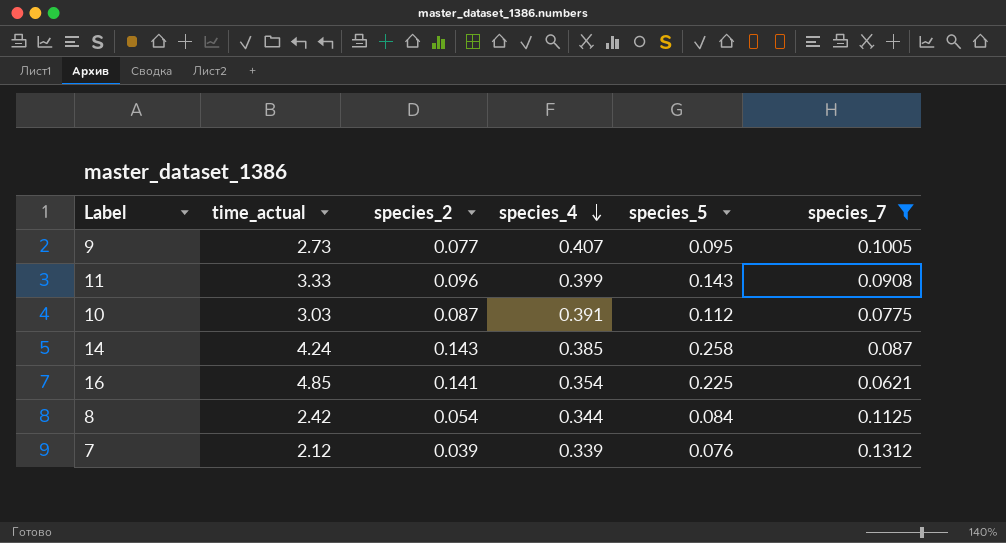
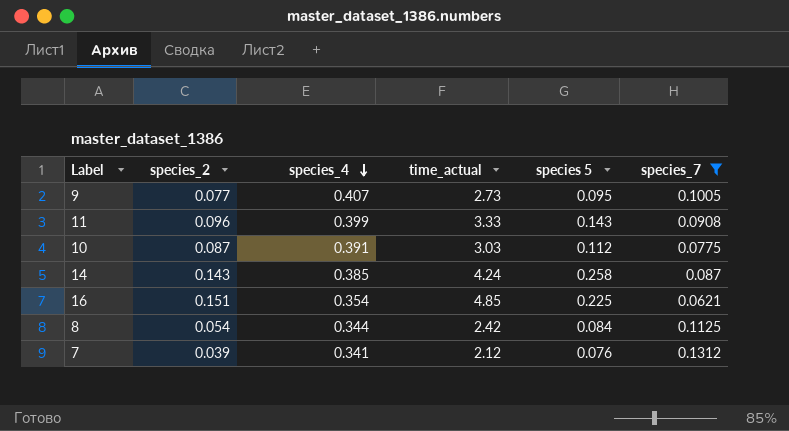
column time_actual | position: 2 -> 4
column name: species_5 -> species 5
16 | species_2: 0.141 -> 0.151
7 | species_4: 0.339 -> 0.341

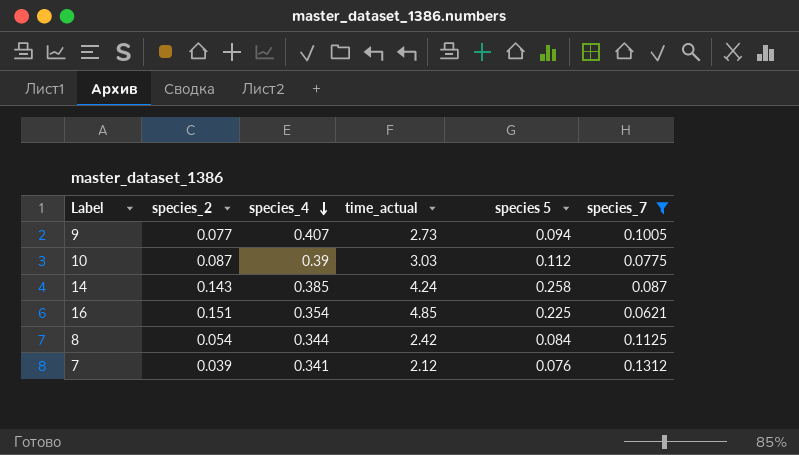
row 11: 0.096 | 0.399 | 3.33 | 0.143 | 0.0908 -> none
9 | species 5: 0.095 -> 0.094
10 | species_4: 0.391 -> 0.39

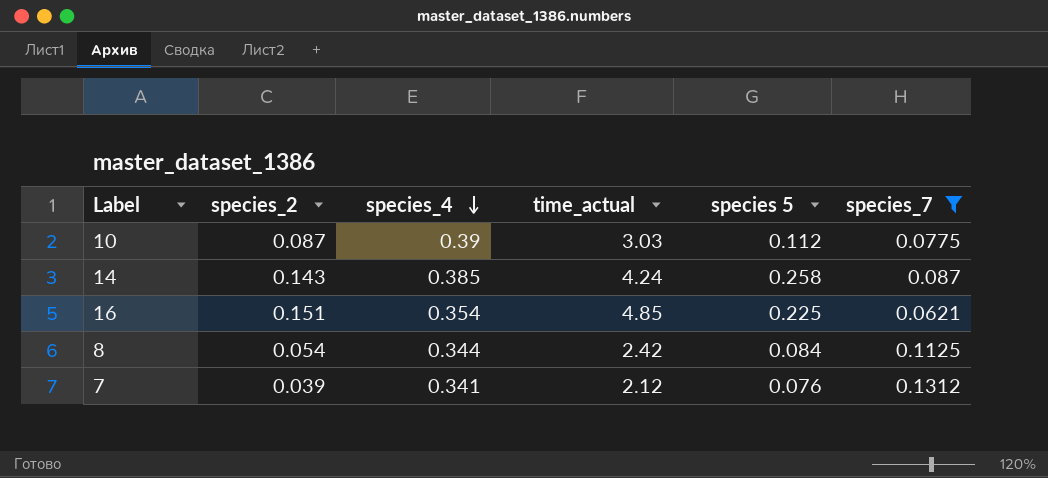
row 9: 0.077 | 0.407 | 2.73 | 0.094 | 0.1005 -> none

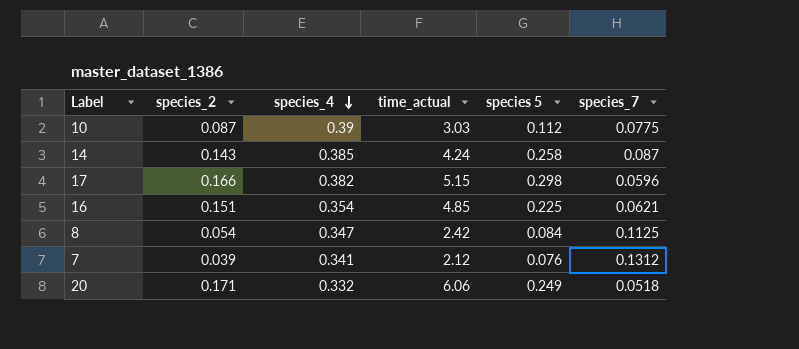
filter: species_7 >= 0.0621 -> none
8 | species_4: 0.344 -> 0.347

